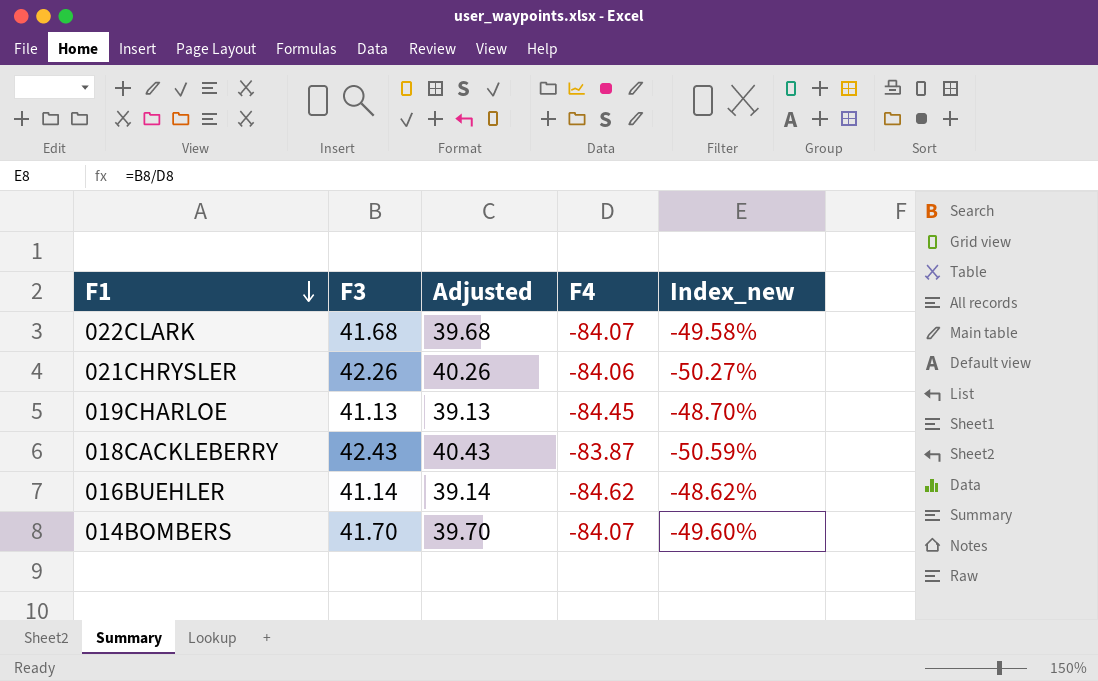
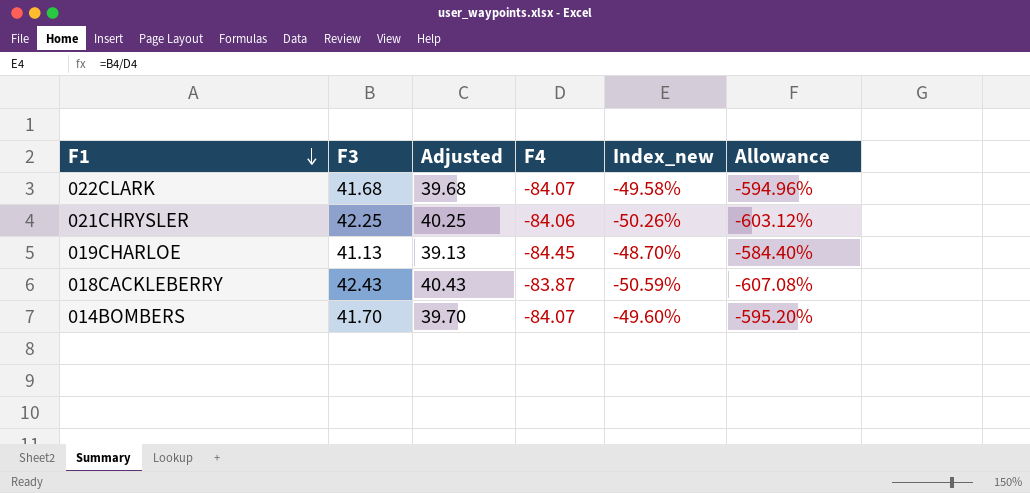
column Allowance | formula: none -> [Index_new] * 12
row 016BUEHLER: 41.14 | 39.14 | -84.62 | -48.62% -> none
021CHRYSLER | F3: 42.26 -> 42.25
021CHRYSLER | Adjusted: 40.26 -> 40.25
021CHRYSLER | Index_new: -50.27% -> -50.26%

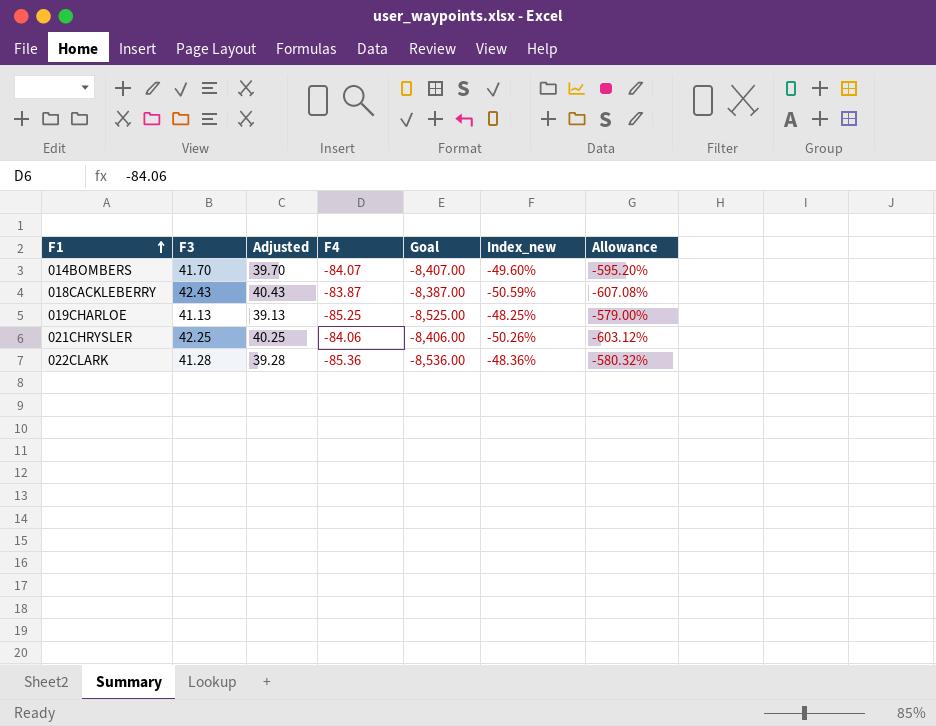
row order: F1 descending -> F1 ascending
column Goal | formula: none -> [F4] * 100
019CHARLOE | F4: -84.45 -> -85.25
019CHARLOE | Index_new: -48.70% -> -48.25%
019CHARLOE | Allowance: -584.40% -> -579.00%
022CLARK | F3: 41.68 -> 41.28
022CLARK | Adjusted: 39.68 -> 39.28
022CLARK | F4: -84.07 -> -85.36
022CLARK | Index_new: -49.58% -> -48.36%
022CLARK | Allowance: -594.96% -> -580.32%

